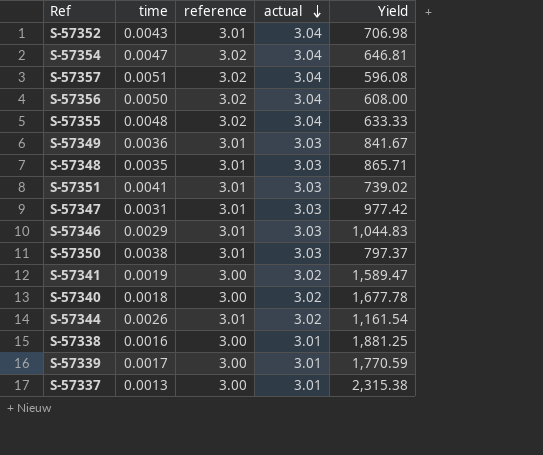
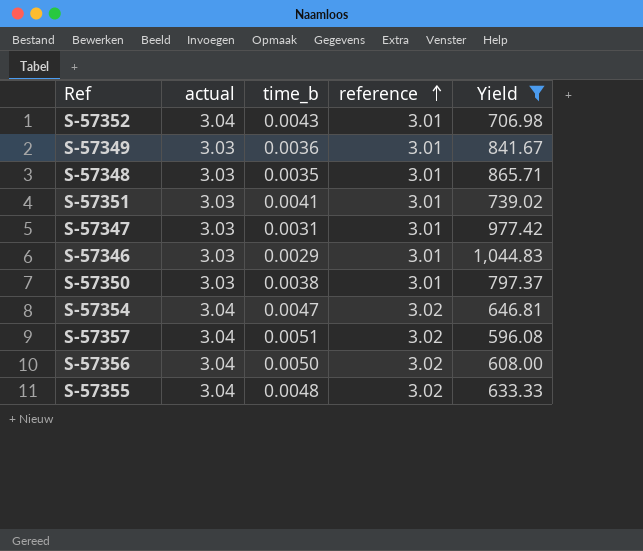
filter: none -> Yield <= 1,044.83
row order: actual descending -> reference ascending
column actual | position: 4 -> 2
column name: time -> time_b

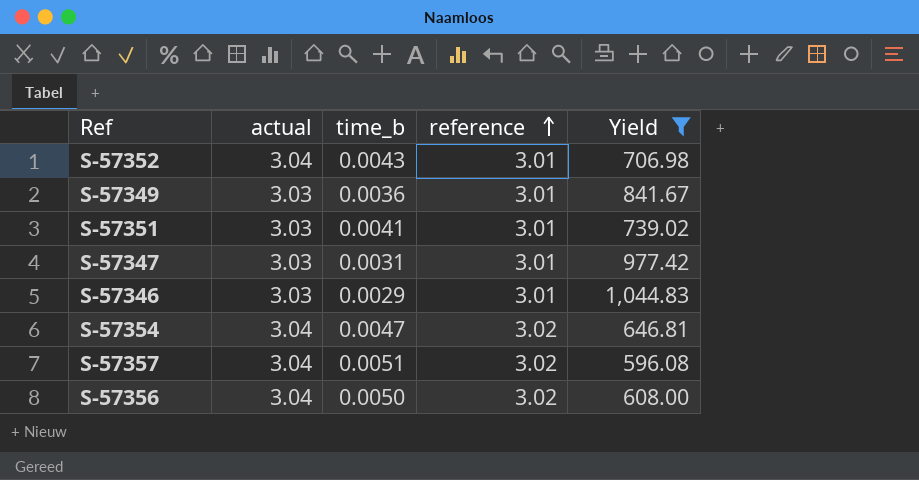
row S-57348: 3.03 | 0.0035 | 3.01 | 865.71 -> none
row S-57350: 3.03 | 0.0038 | 3.01 | 797.37 -> none
row S-57355: 3.04 | 0.0048 | 3.02 | 633.33 -> none

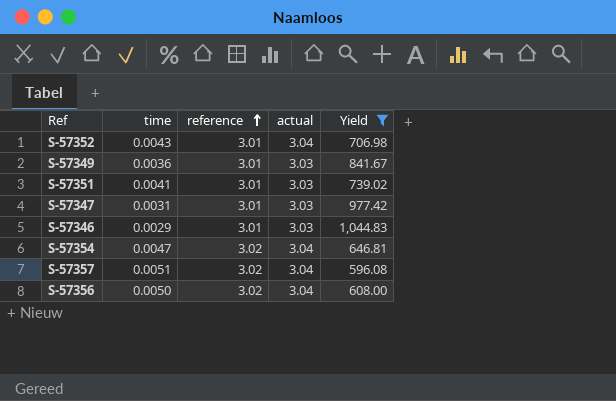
column name: time_b -> time
column actual | position: 2 -> 4

